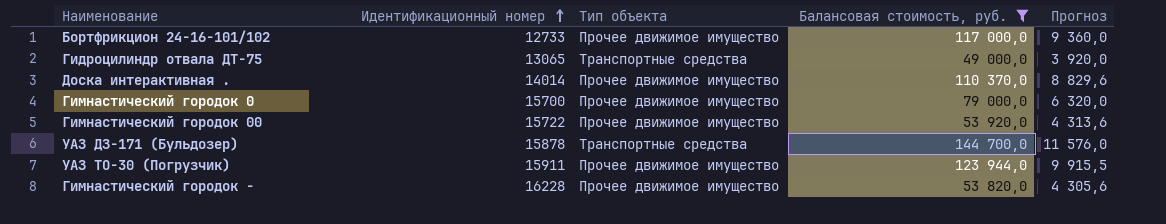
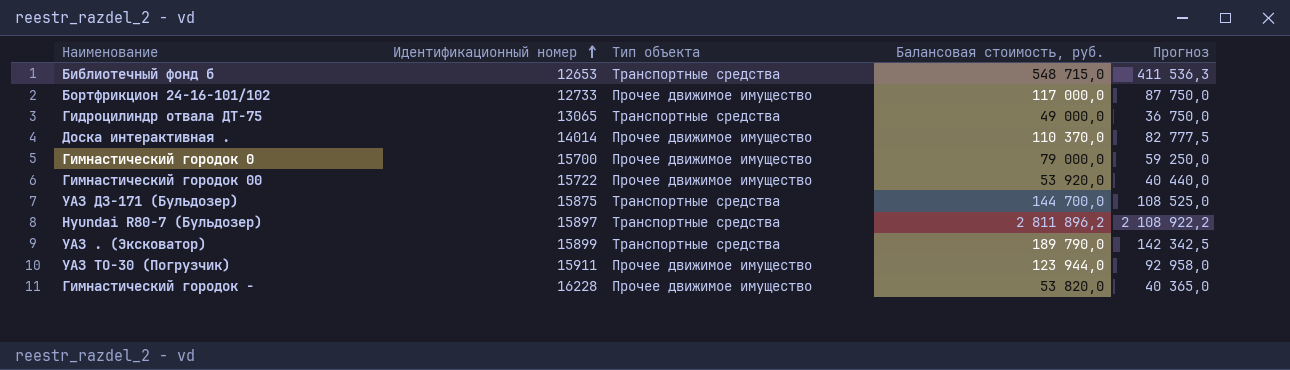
filter: Балансовая стоимость, руб. <= 144 700,0 -> none
column Прогноз | formula: [Балансовая стоимость, руб.] * 0,08 -> [Балансовая стоимость, руб.] * 0,75
УАЗ ДЗ-171 (Бульдозер) | Идентификационный номер: 15878 -> 15875

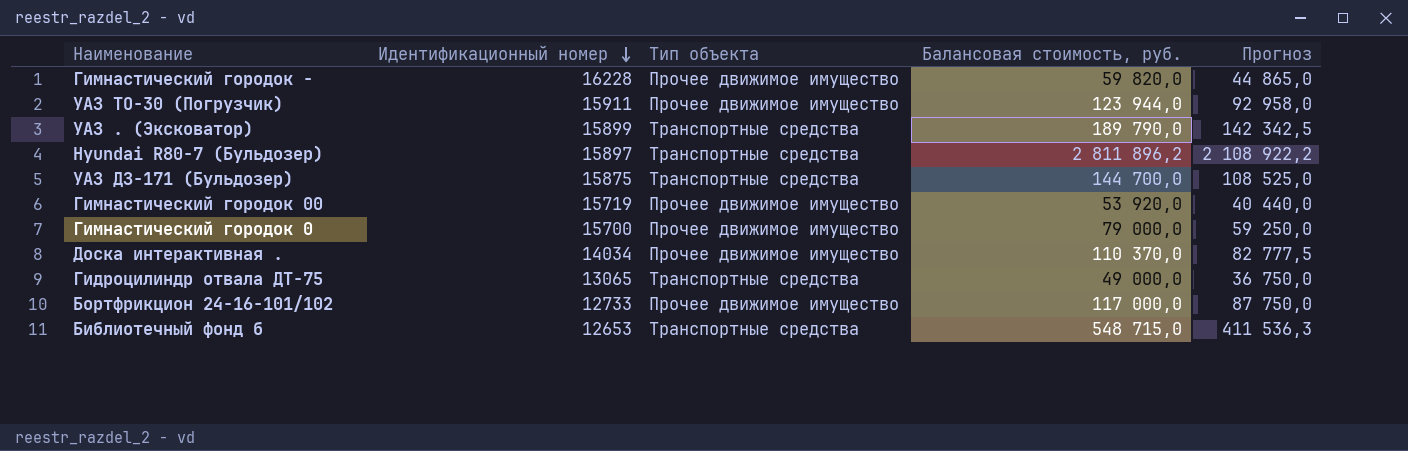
row order: Идентификационный номер ascending -> Идентификационный номер descending
Гимнастический городок - | Балансовая стоимость, руб.: 53 820,0 -> 59 820,0
Гимнастический городок - | Прогноз: 40 365,0 -> 44 865,0
Гимнастический городок 00 | Идентификационный номер: 15722 -> 15719
Доска интерактивная . | Идентификационный номер: 14014 -> 14034

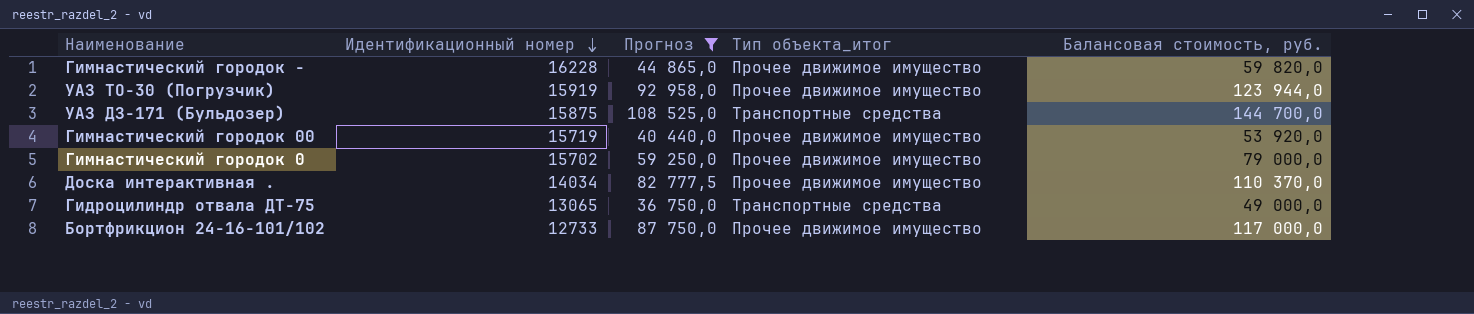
filter: none -> Прогноз <= 108 525,0
column Прогноз | position: 5 -> 3
column name: Тип объекта -> Тип объекта_итог
УАЗ ТО-30 (Погрузчик) | Идентификационный номер: 15911 -> 15919
Гимнастический городок 0 | Идентификационный номер: 15700 -> 15702

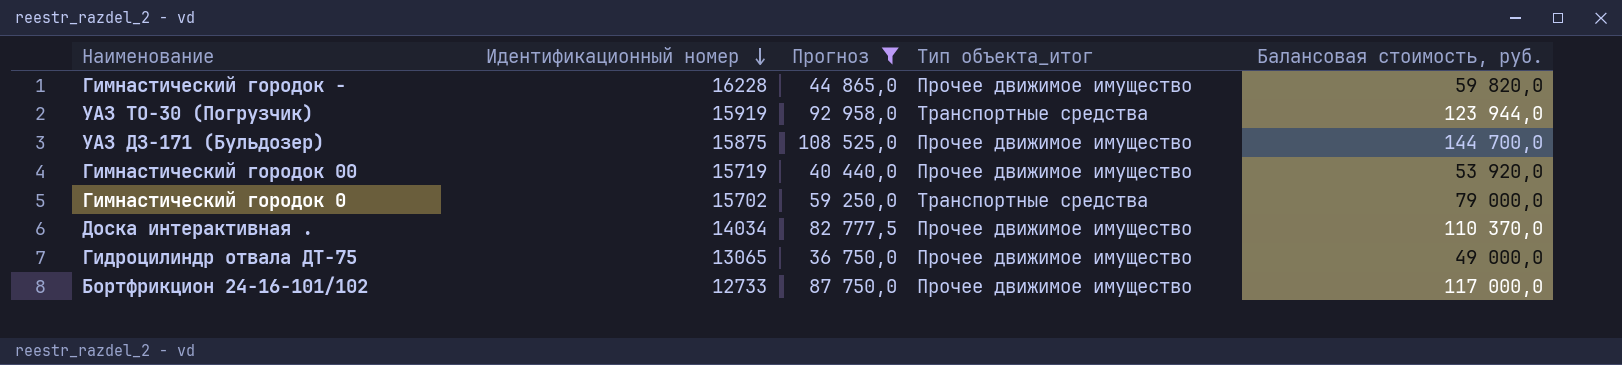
УАЗ ТО-30 (Погрузчик) | Тип объекта_итог: Прочее движимое имущество -> Транспортные средства
УАЗ ДЗ-171 (Бульдозер) | Тип объекта_итог: Транспортные средства -> Прочее движимое имущество
Гимнастический городок 0 | Тип объекта_итог: Прочее движимое имущество -> Транспортные средства
Гидроцилиндр отвала ДТ-75 | Тип объекта_итог: Транспортные средства -> Прочее движимое имущество

